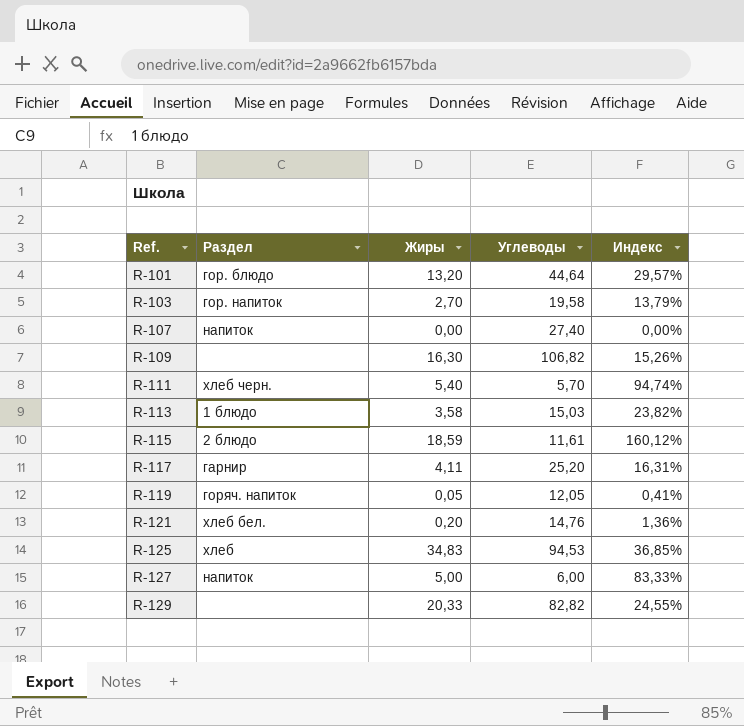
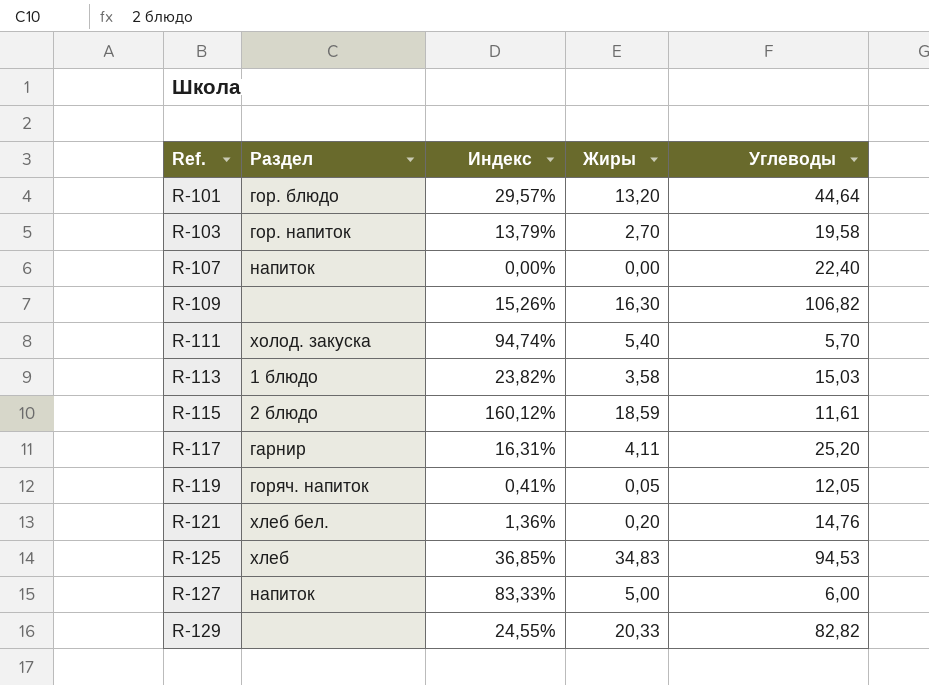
column Индекс | position: 5 -> 3
R-107 | Углеводы: 27,40 -> 22,40
R-111 | Раздел: хлеб черн. -> холод. закуска

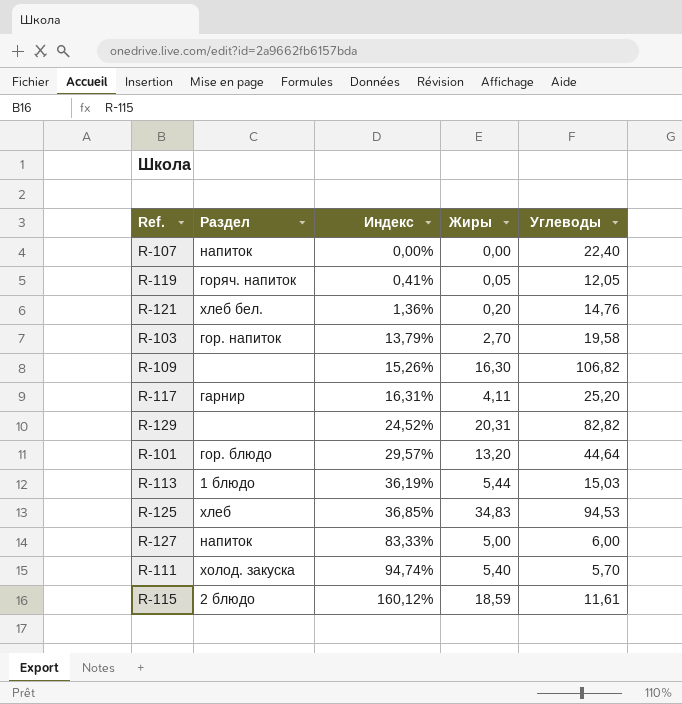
row order: Ref. ascending -> Индекс ascending
R-129 | Индекс: 24,55% -> 24,52%
R-129 | Жиры: 20,33 -> 20,31
R-113 | Индекс: 23,82% -> 36,19%
R-113 | Жиры: 3,58 -> 5,44

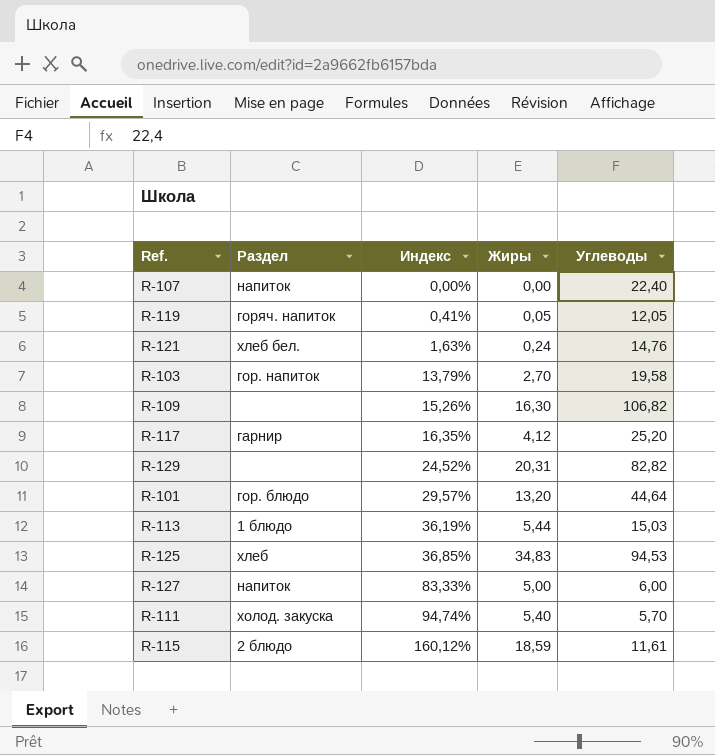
R-121 | Индекс: 1,36% -> 1,63%
R-121 | Жиры: 0,20 -> 0,24
R-117 | Индекс: 16,31% -> 16,35%
R-117 | Жиры: 4,11 -> 4,12

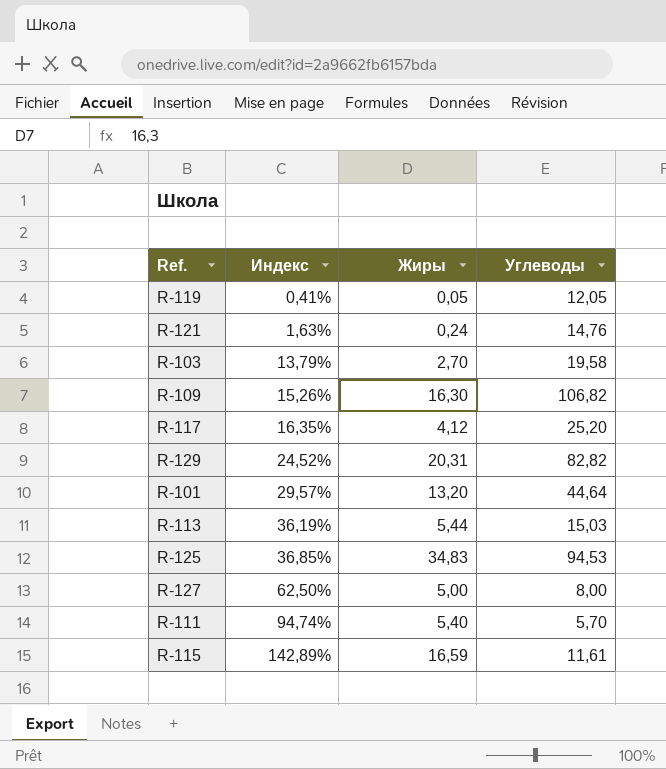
column Раздел | position: 2 -> none
row R-107: напиток | 0,00% | 0,00 | 22,40 -> none
R-127 | Индекс: 83,33% -> 62,50%
R-127 | Углеводы: 6,00 -> 8,00
R-115 | Индекс: 160,12% -> 142,89%
R-115 | Жиры: 18,59 -> 16,59

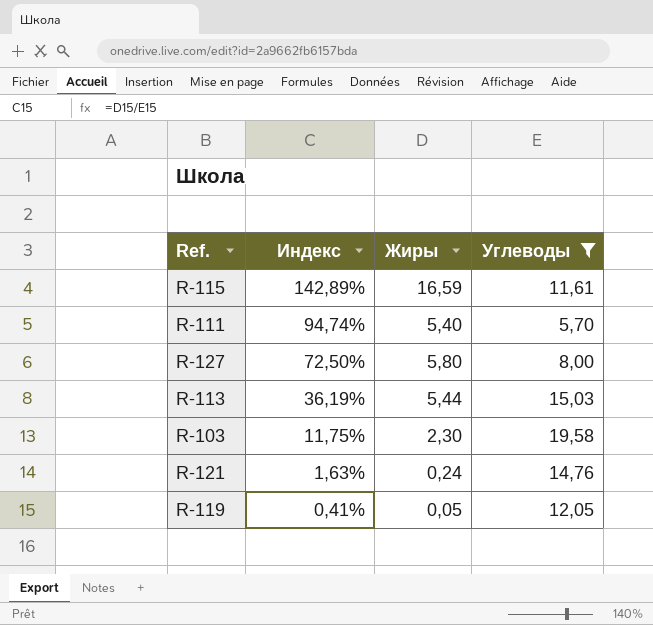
filter: none -> Углеводы <= 19,58
row order: Индекс ascending -> Индекс descending
R-127 | Индекс: 62,50% -> 72,50%
R-127 | Жиры: 5,00 -> 5,80
R-103 | Индекс: 13,79% -> 11,75%
R-103 | Жиры: 2,70 -> 2,30

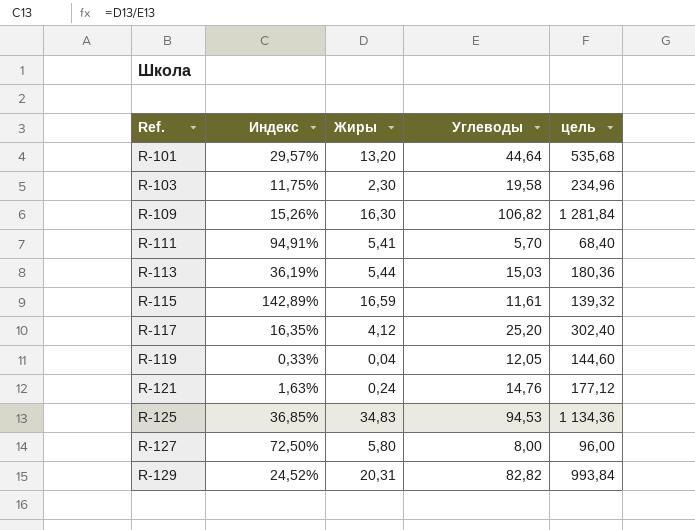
filter: Углеводы <= 19,58 -> none
row order: Индекс descending -> Ref. ascending
column цель | formula: none -> [Углеводы] * 12
R-111 | Индекс: 94,74% -> 94,91%
R-111 | Жиры: 5,40 -> 5,41
R-119 | Индекс: 0,41% -> 0,33%
R-119 | Жиры: 0,05 -> 0,04

